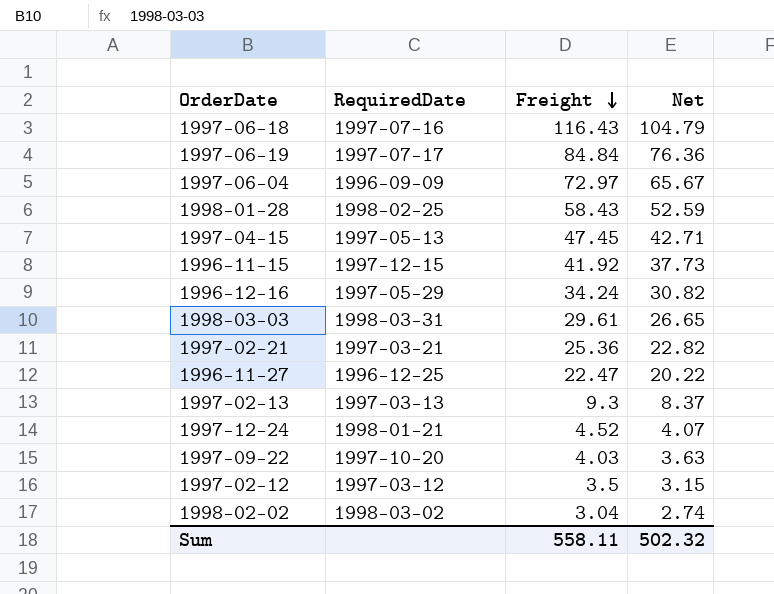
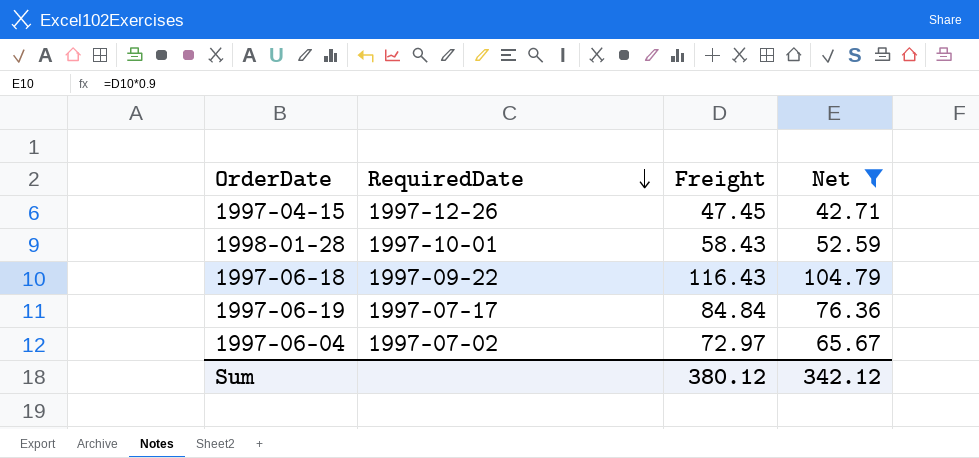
filter: none -> Net >= 42.71
row order: Freight descending -> RequiredDate descending
1997-04-15 | RequiredDate: 1997-05-13 -> 1997-12-26
1998-01-28 | RequiredDate: 1998-02-25 -> 1997-10-01
1997-06-18 | RequiredDate: 1997-07-16 -> 1997-09-22
1997-06-04 | RequiredDate: 1996-09-09 -> 1997-07-02
Sum | Freight: 558.11 -> 380.12
Sum | Net: 502.32 -> 342.12

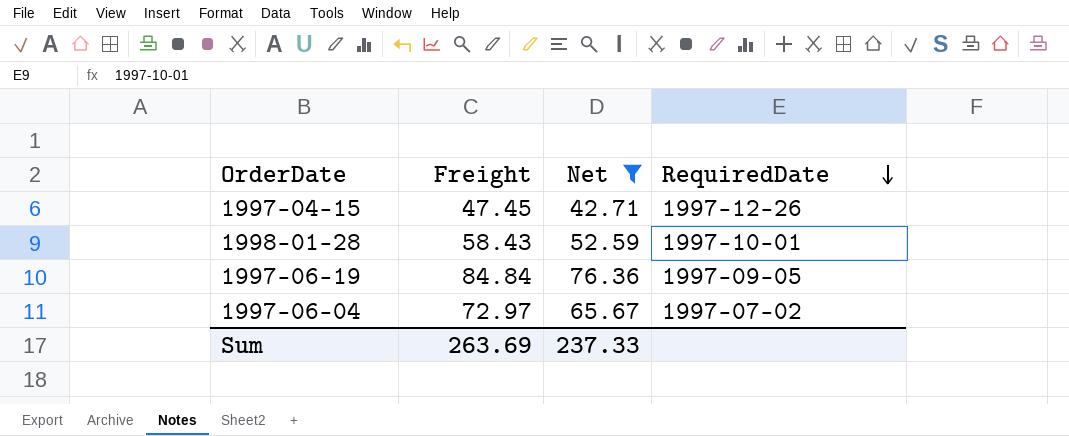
column RequiredDate | position: 2 -> 4
row 1997-06-18: 1997-09-22 | 116.43 | 104.79 -> none
1997-06-19 | RequiredDate: 1997-07-17 -> 1997-09-05
Sum | Freight: 380.12 -> 263.69
Sum | Net: 342.12 -> 237.33

